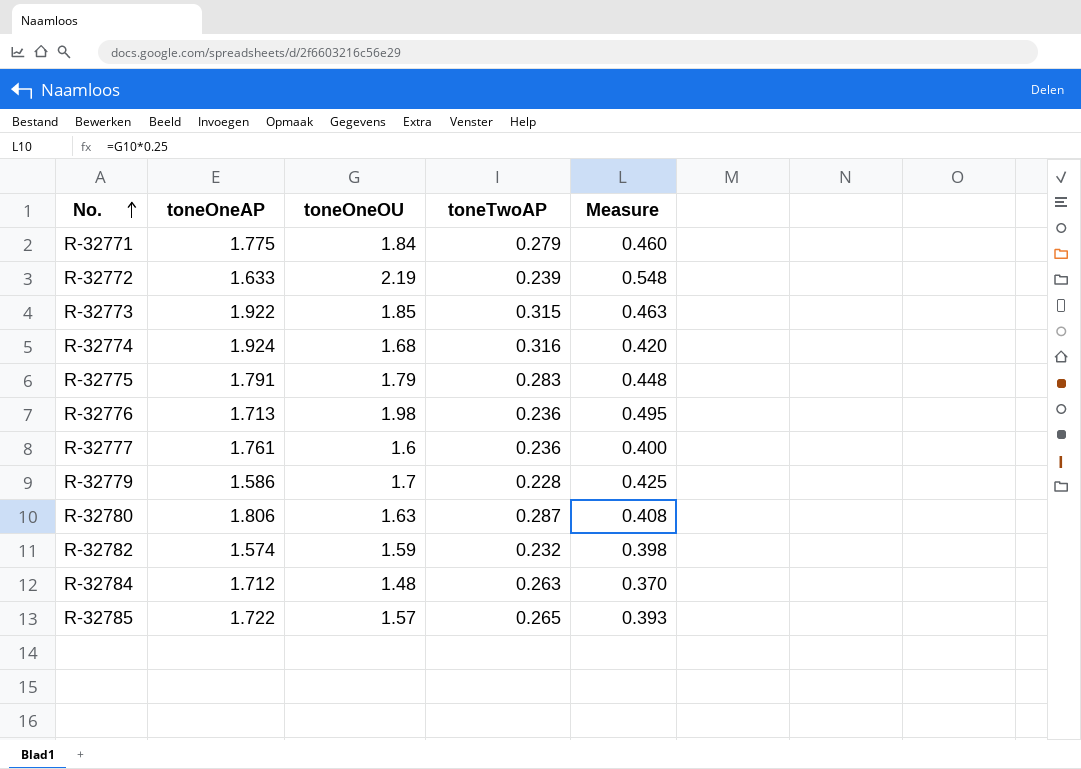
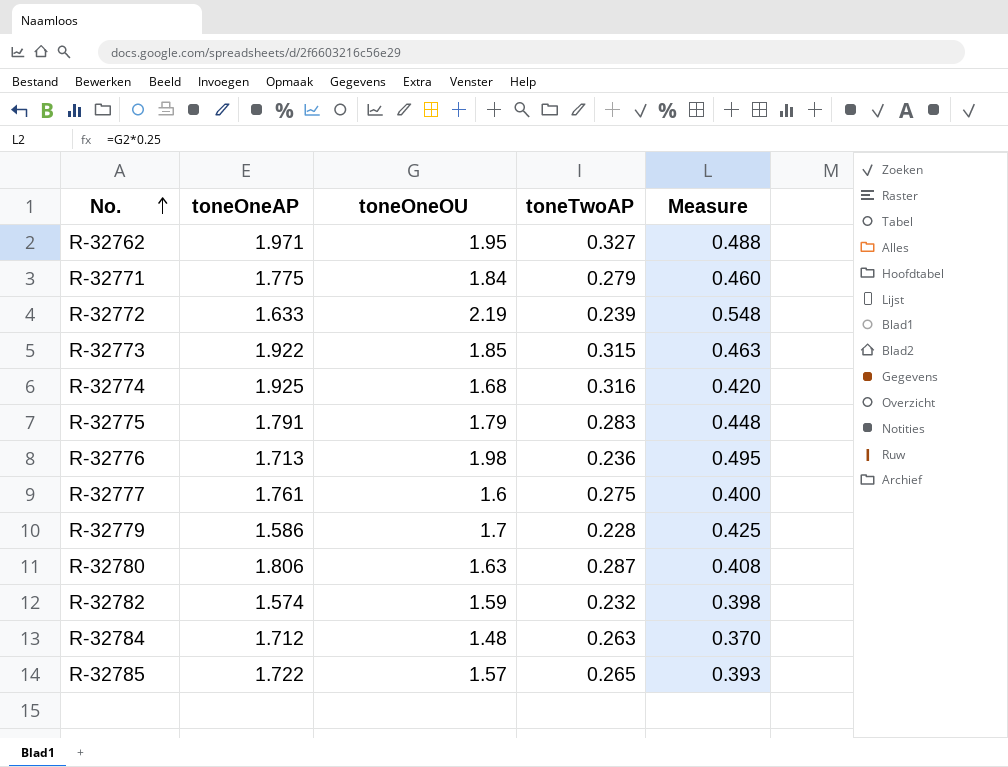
row R-32762: none -> 1.971 | 1.95 | 0.327 | 0.488
R-32774 | toneOneAP: 1.924 -> 1.925
R-32777 | toneTwoAP: 0.236 -> 0.275

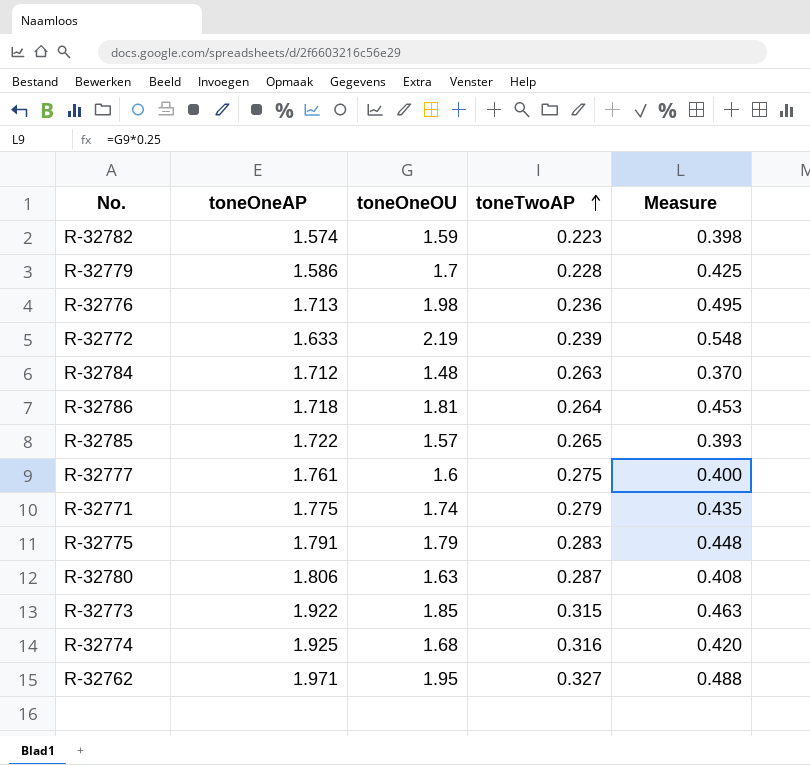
row order: No. ascending -> toneTwoAP ascending
R-32782 | toneTwoAP: 0.232 -> 0.223
row R-32786: none -> 1.718 | 1.81 | 0.264 | 0.453
R-32771 | toneOneOU: 1.84 -> 1.74
R-32771 | Measure: 0.460 -> 0.435

